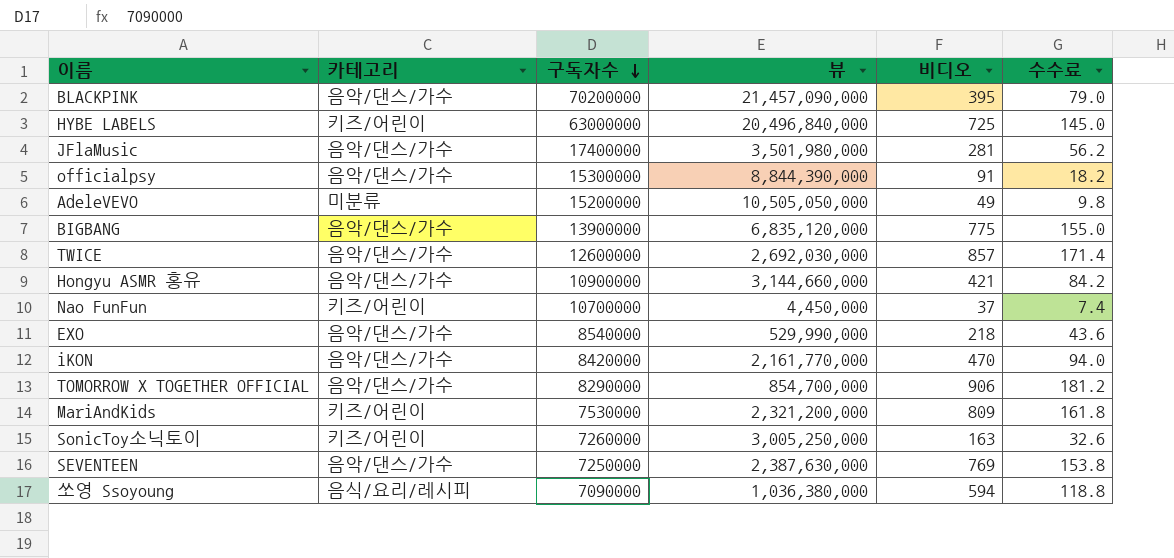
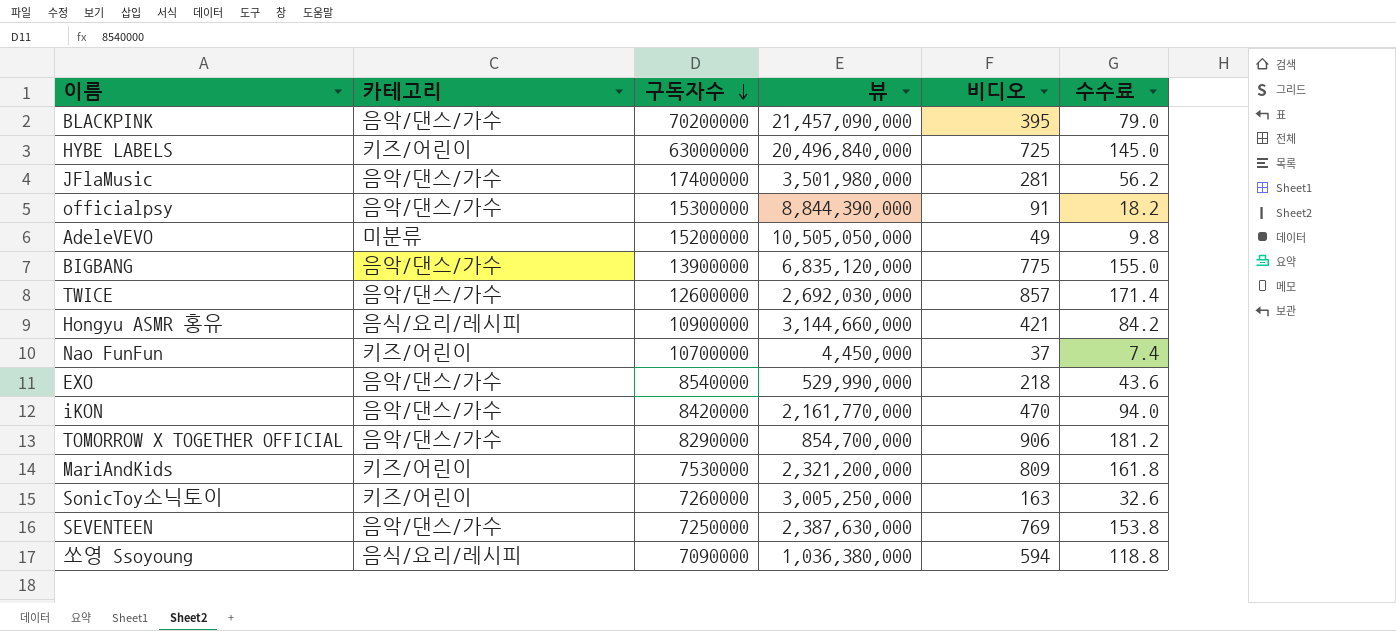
Hongyu ASMR 홍유 | 카테고리: 음악/댄스/가수 -> 음식/요리/레시피

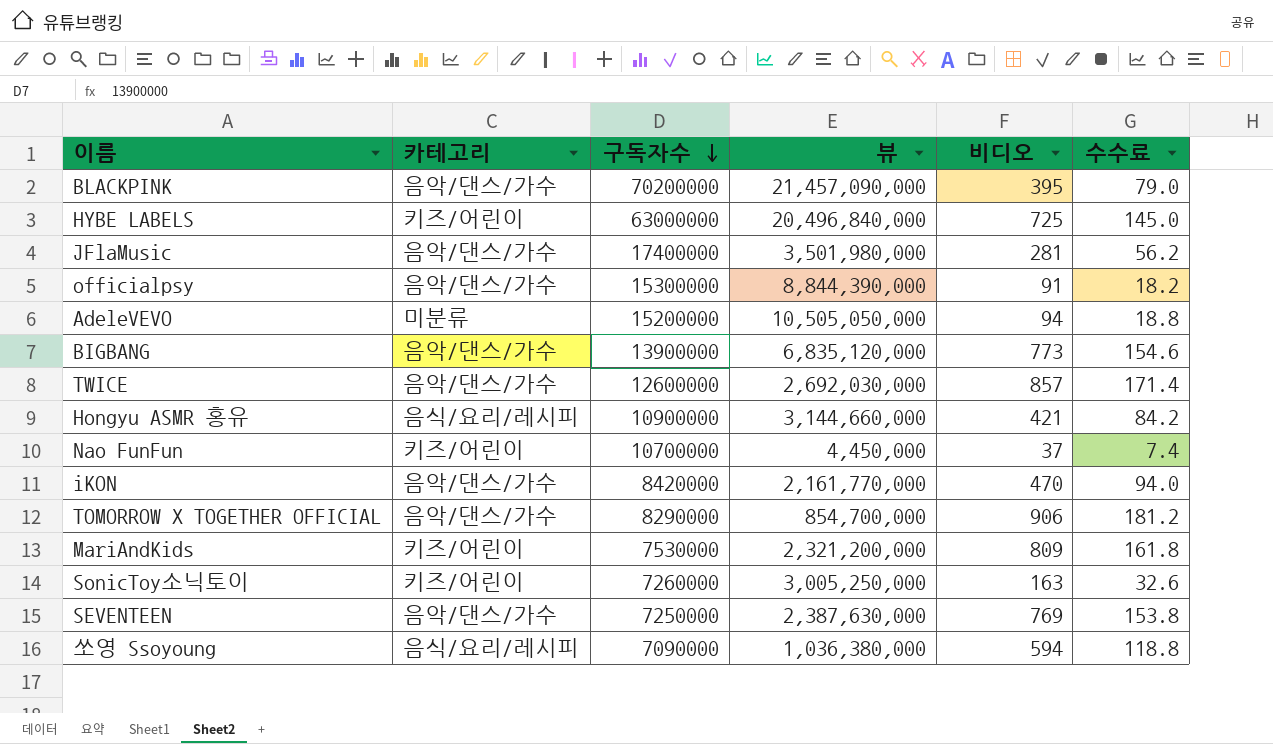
row EXO: 음악/댄스/가수 | 8540000 | 529,990,000 | 218 | 43.6 -> none
AdeleVEVO | 비디오: 49 -> 94
AdeleVEVO | 수수료: 9.8 -> 18.8
BIGBANG | 비디오: 775 -> 773
BIGBANG | 수수료: 155.0 -> 154.6

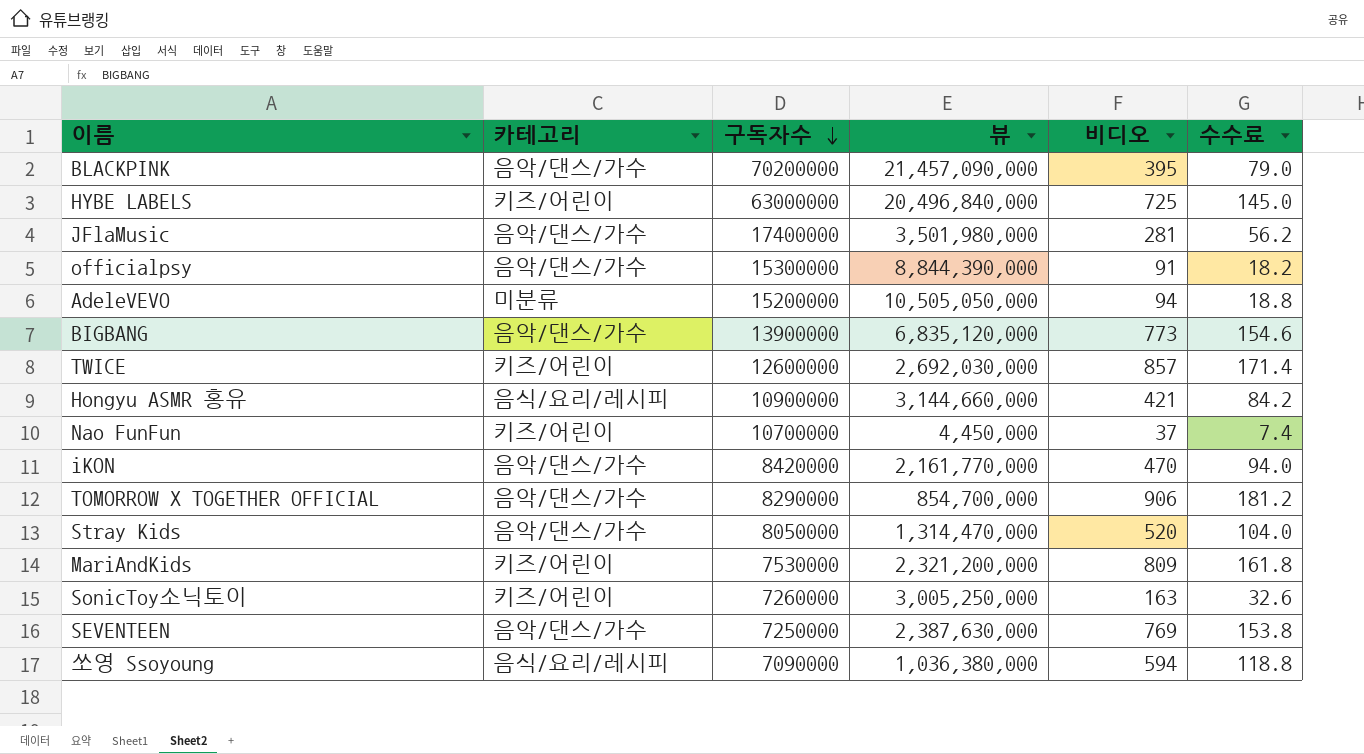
TWICE | 카테고리: 음악/댄스/가수 -> 키즈/어린이
row Stray Kids: none -> 음악/댄스/가수 | 8050000 | 1,314,470,000 | 520 | 104.0

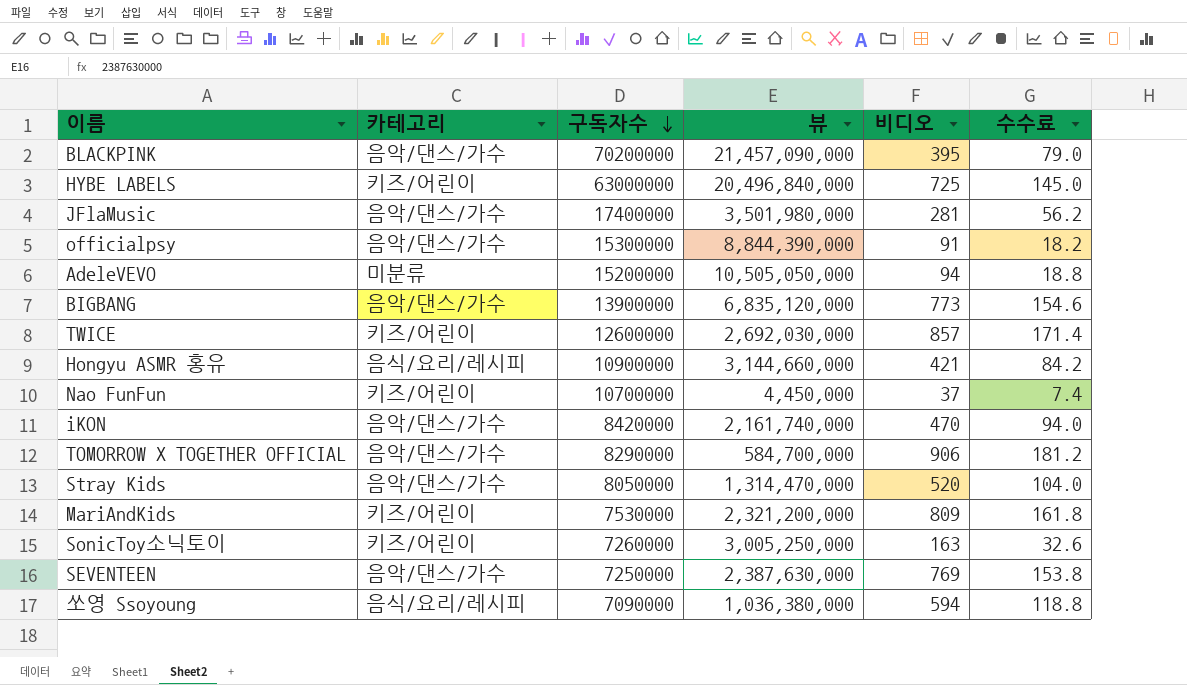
iKON | 뷰: 2,161,770,000 -> 2,161,740,000
TOMORROW X TOGETHER OFFICIAL | 뷰: 854,700,000 -> 584,700,000

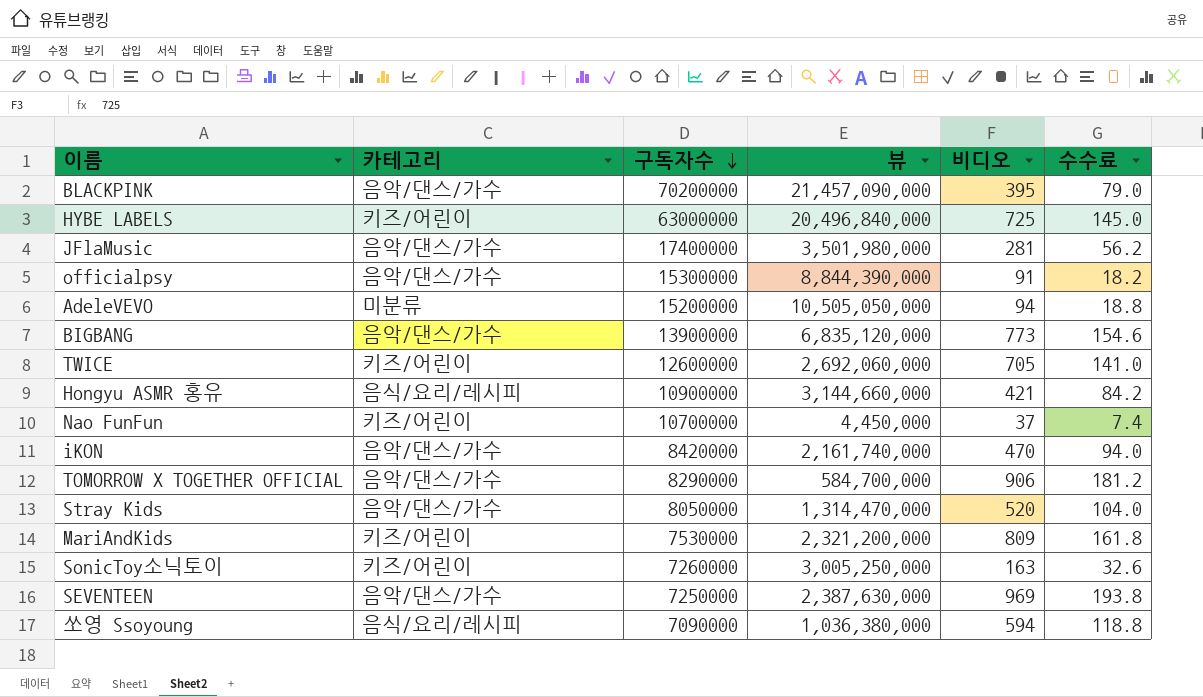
TWICE | 뷰: 2,692,030,000 -> 2,692,060,000
TWICE | 비디오: 857 -> 705
TWICE | 수수료: 171.4 -> 141.0
SEVENTEEN | 비디오: 769 -> 969
SEVENTEEN | 수수료: 153.8 -> 193.8

